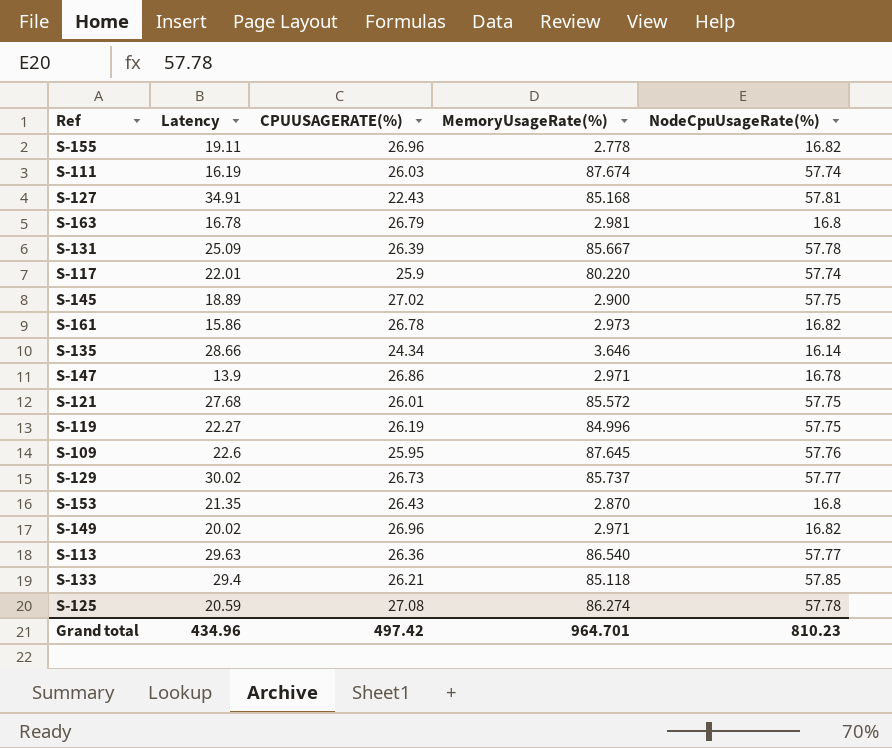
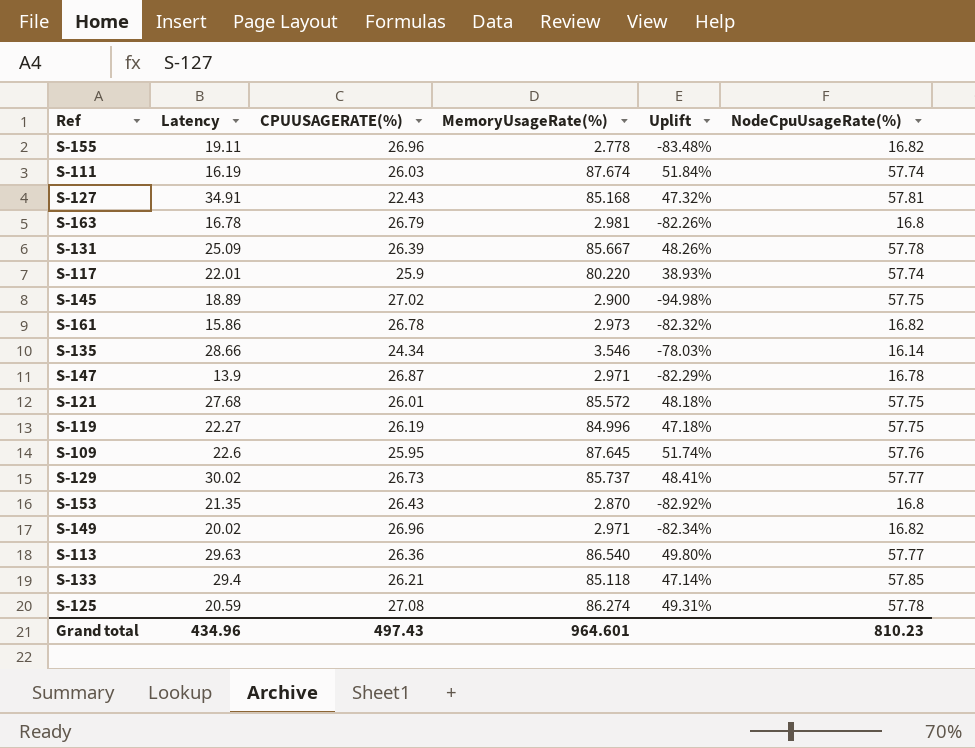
column Uplift | formula: none -> ([MemoryUsageRate(%)] - [NodeCpuUsageRate(%)]) / [NodeCpuUsageRate(%)]
S-135 | MemoryUsageRate(%): 3.646 -> 3.546
S-147 | CPUUSAGERATE(%): 26.86 -> 26.87
Grand total | CPUUSAGERATE(%): 497.42 -> 497.43
Grand total | MemoryUsageRate(%): 964.701 -> 964.601

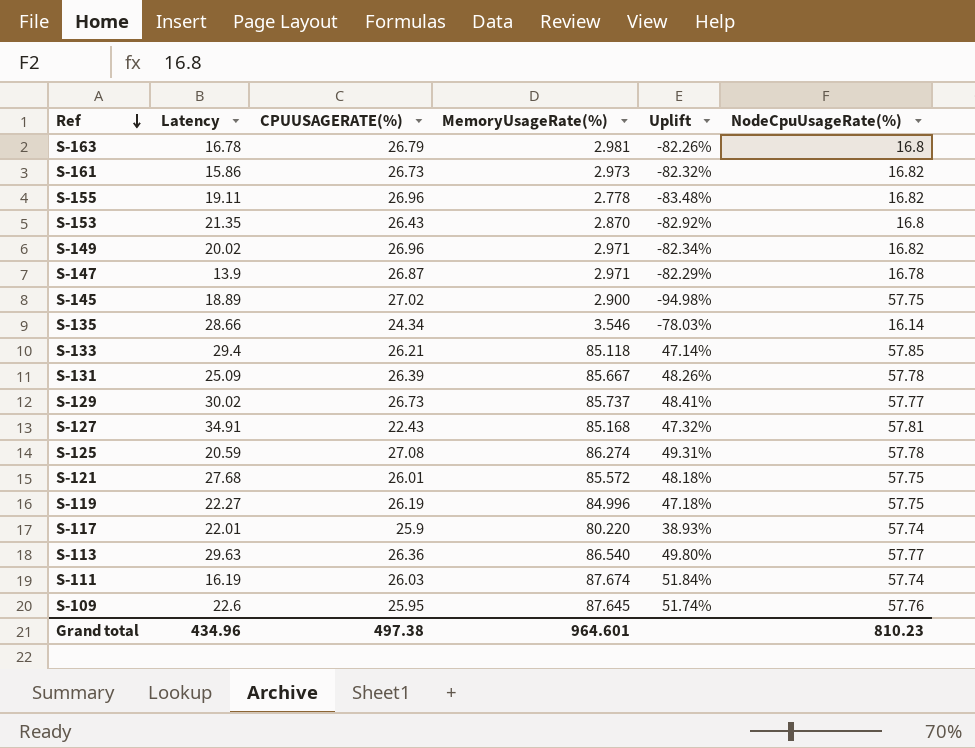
row order: none -> Ref descending
S-161 | CPUUSAGERATE(%): 26.78 -> 26.73
Grand total | CPUUSAGERATE(%): 497.43 -> 497.38

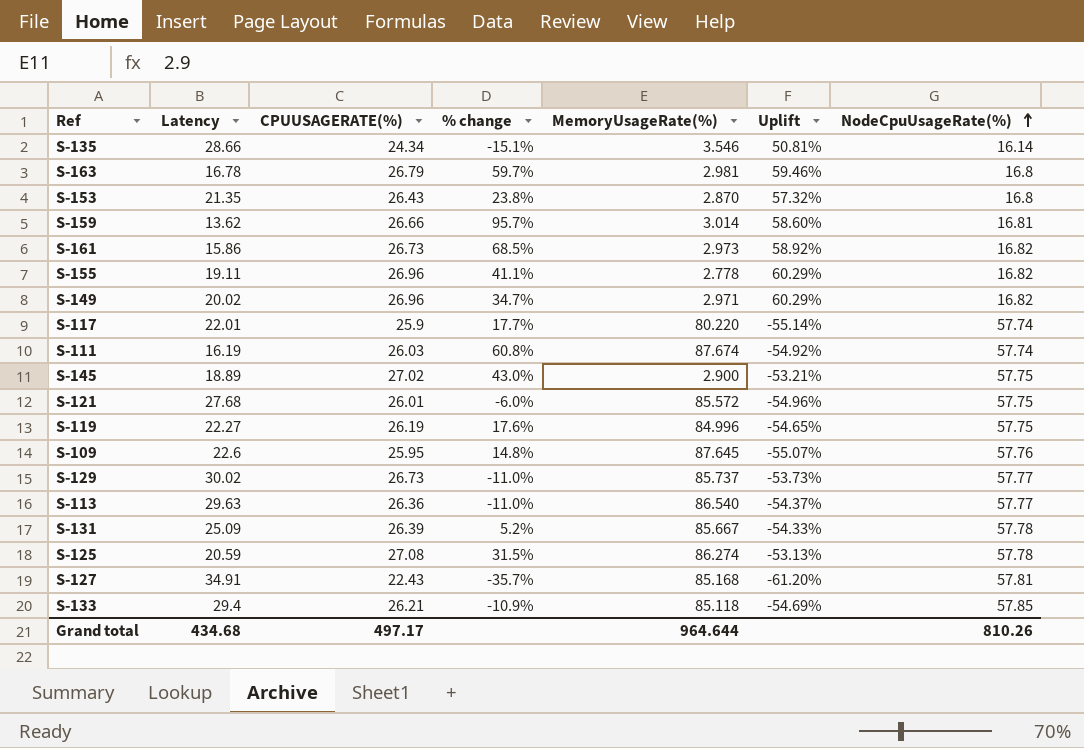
row order: Ref descending -> NodeCpuUsageRate(%) ascending
column % change | formula: none -> ([CPUUSAGERATE(%)] - [Latency]) / [Latency]
column Uplift | formula: ([MemoryUsageRate(%)] - [NodeCpuUsageRate(%)]) / [NodeCpuUsageRate(%)] -> ([CPUUSAGERATE(%)] - [NodeCpuUsageRate(%)]) / [NodeCpuUsageRate(%)]
row S-147: 13.9 | 26.87 | 2.971 | -82.29% | 16.78 -> none
row S-159: none -> 13.62 | 26.66 | 95.7% | 3.014 | 58.60% | 16.81
Grand total | Latency: 434.96 -> 434.68
Grand total | CPUUSAGERATE(%): 497.38 -> 497.17
Grand total | MemoryUsageRate(%): 964.601 -> 964.644
Grand total | NodeCpuUsageRate(%): 810.23 -> 810.26

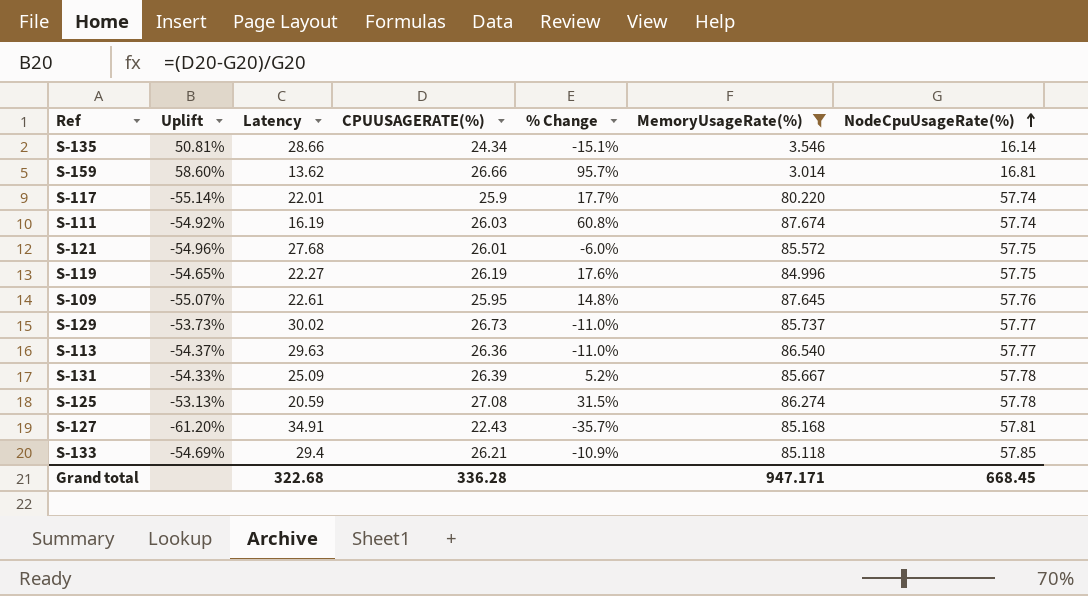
filter: none -> MemoryUsageRate(%) >= 3.014
column Uplift | position: 6 -> 2
column name: % change -> % Change
S-109 | Latency: 22.6 -> 22.61
Grand total | Latency: 434.68 -> 322.68
Grand total | CPUUSAGERATE(%): 497.17 -> 336.28
Grand total | MemoryUsageRate(%): 964.644 -> 947.171
Grand total | NodeCpuUsageRate(%): 810.26 -> 668.45

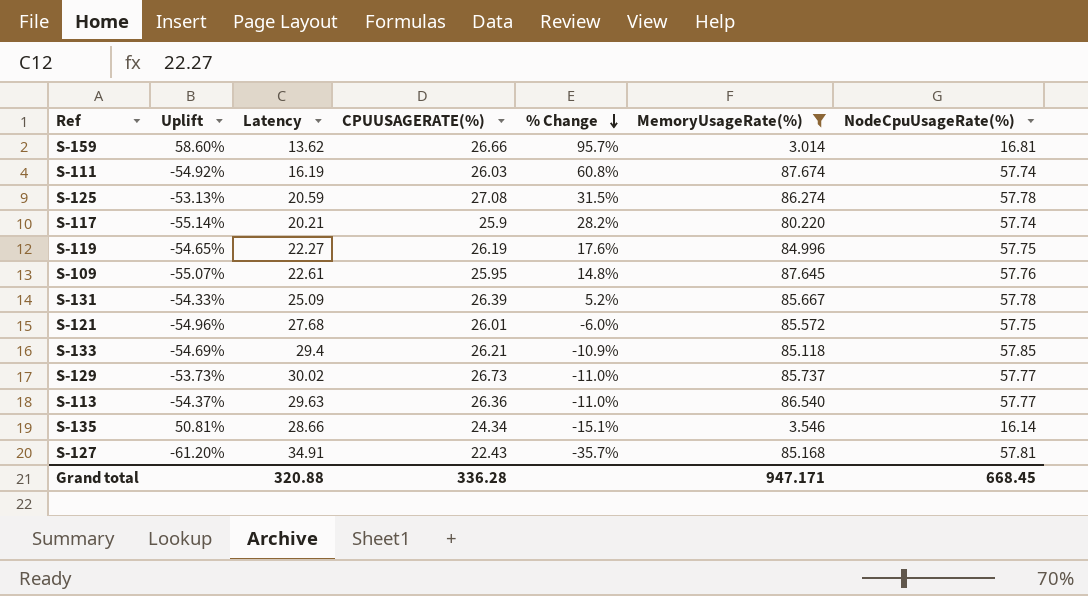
row order: NodeCpuUsageRate(%) ascending -> % Change descending
S-117 | Latency: 22.01 -> 20.21
S-117 | % Change: 17.7% -> 28.2%
Grand total | Latency: 322.68 -> 320.88

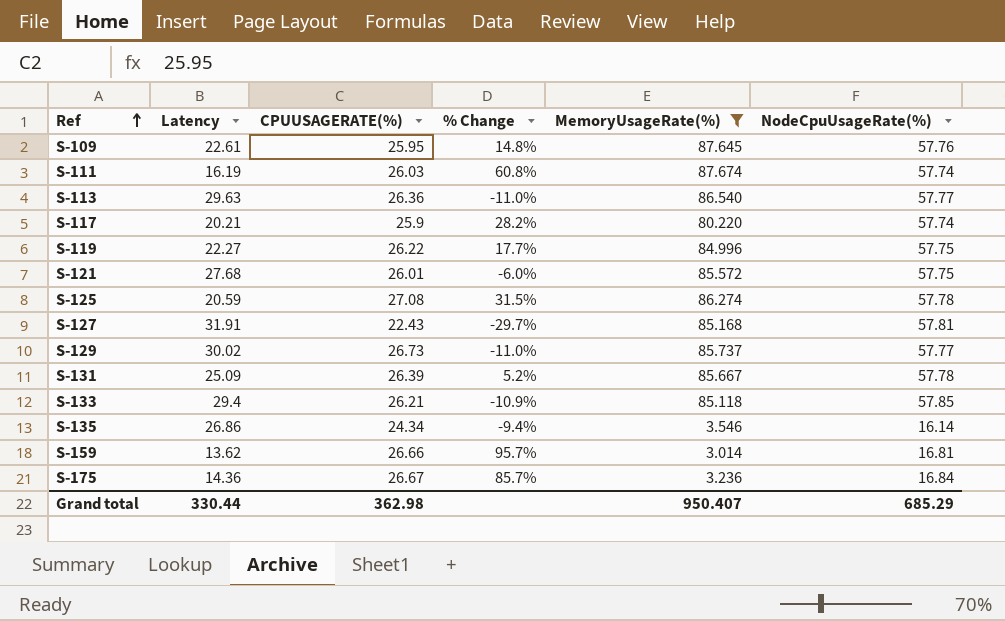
row order: % Change descending -> Ref ascending
column Uplift | formula: ([CPUUSAGERATE(%)] - [NodeCpuUsageRate(%)]) / [NodeCpuUsageRate(%)] -> none
S-119 | CPUUSAGERATE(%): 26.19 -> 26.22
S-119 | % Change: 17.6% -> 17.7%
S-127 | Latency: 34.91 -> 31.91
S-127 | % Change: -35.7% -> -29.7%
S-135 | Latency: 28.66 -> 26.86
S-135 | % Change: -15.1% -> -9.4%
row S-175: none -> 14.36 | 26.67 | 85.7% | 3.236 | 16.84
Grand total | Latency: 320.88 -> 330.44
Grand total | CPUUSAGERATE(%): 336.28 -> 362.98
Grand total | MemoryUsageRate(%): 947.171 -> 950.407
Grand total | NodeCpuUsageRate(%): 668.45 -> 685.29

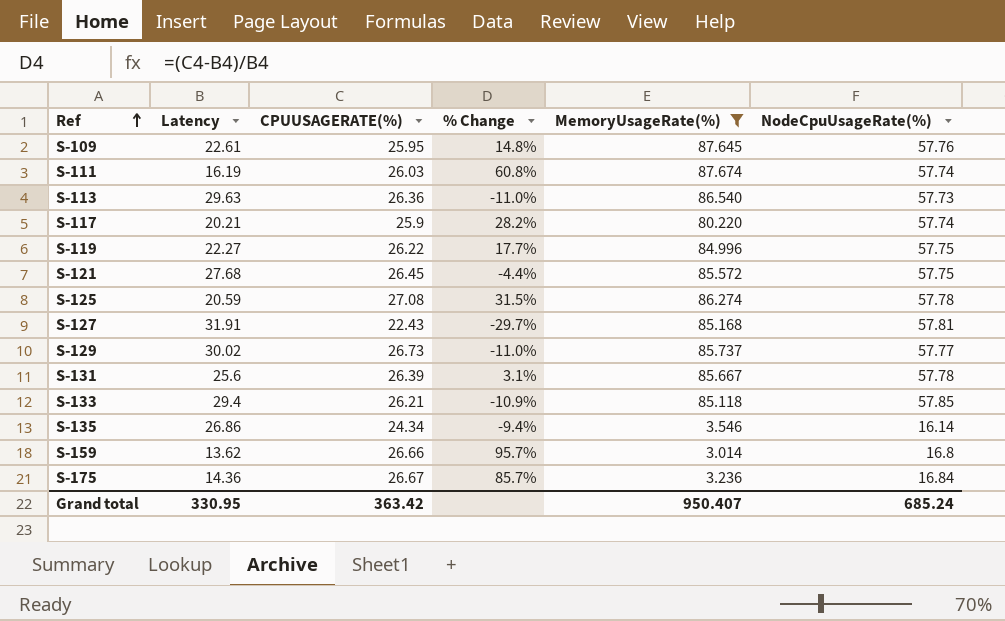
S-113 | NodeCpuUsageRate(%): 57.77 -> 57.73
S-121 | CPUUSAGERATE(%): 26.01 -> 26.45
S-121 | % Change: -6.0% -> -4.4%
S-131 | Latency: 25.09 -> 25.6
S-131 | % Change: 5.2% -> 3.1%
S-159 | NodeCpuUsageRate(%): 16.81 -> 16.8
Grand total | Latency: 330.44 -> 330.95
Grand total | CPUUSAGERATE(%): 362.98 -> 363.42
Grand total | NodeCpuUsageRate(%): 685.29 -> 685.24

